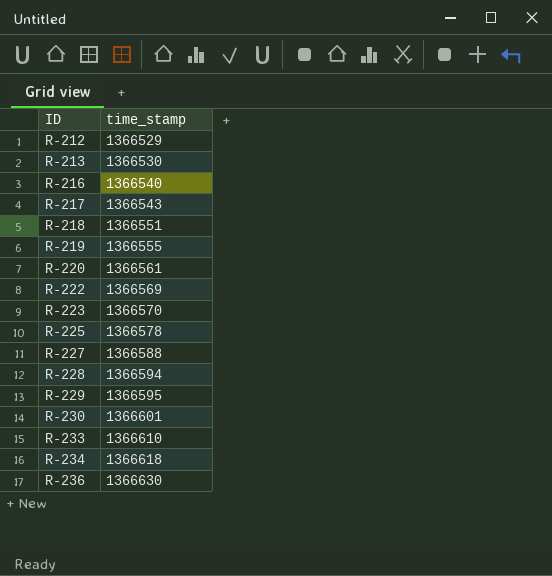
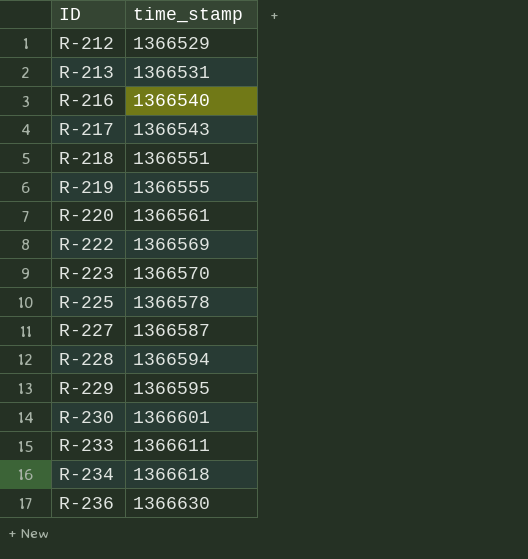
R-213 | time_stamp: 1366530 -> 1366531
R-227 | time_stamp: 1366588 -> 1366587
R-233 | time_stamp: 1366610 -> 1366611

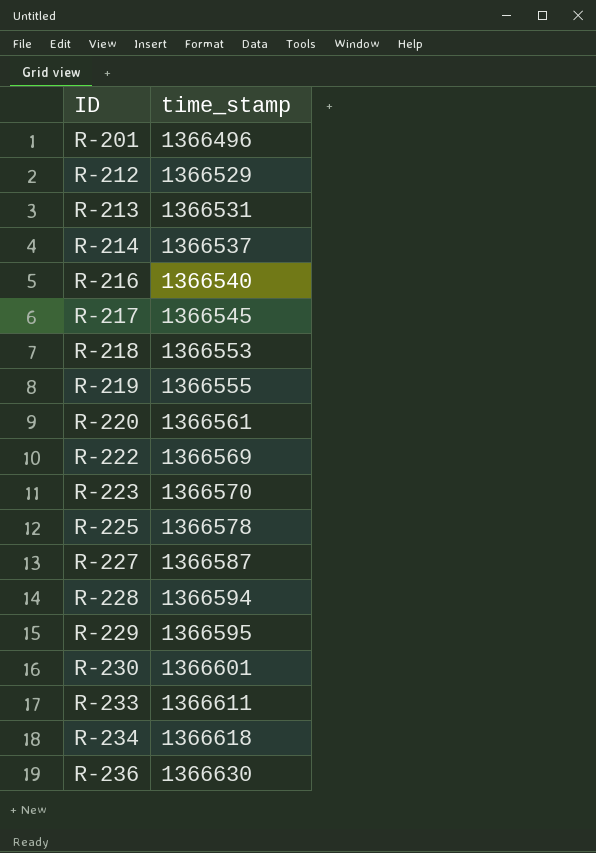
row R-201: none -> 1366496
row R-214: none -> 1366537
R-217 | time_stamp: 1366543 -> 1366545
R-218 | time_stamp: 1366551 -> 1366553

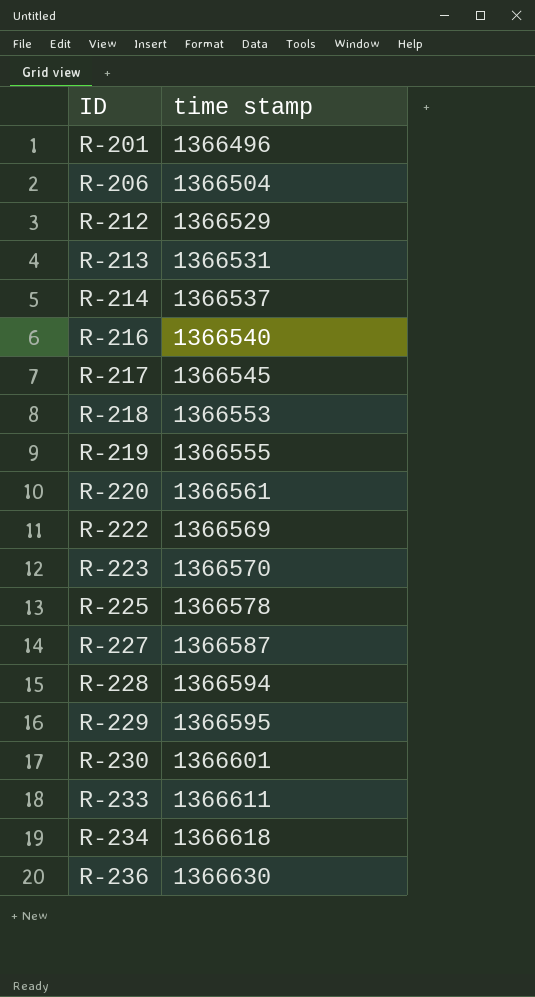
column name: time_stamp -> time stamp
row R-206: none -> 1366504

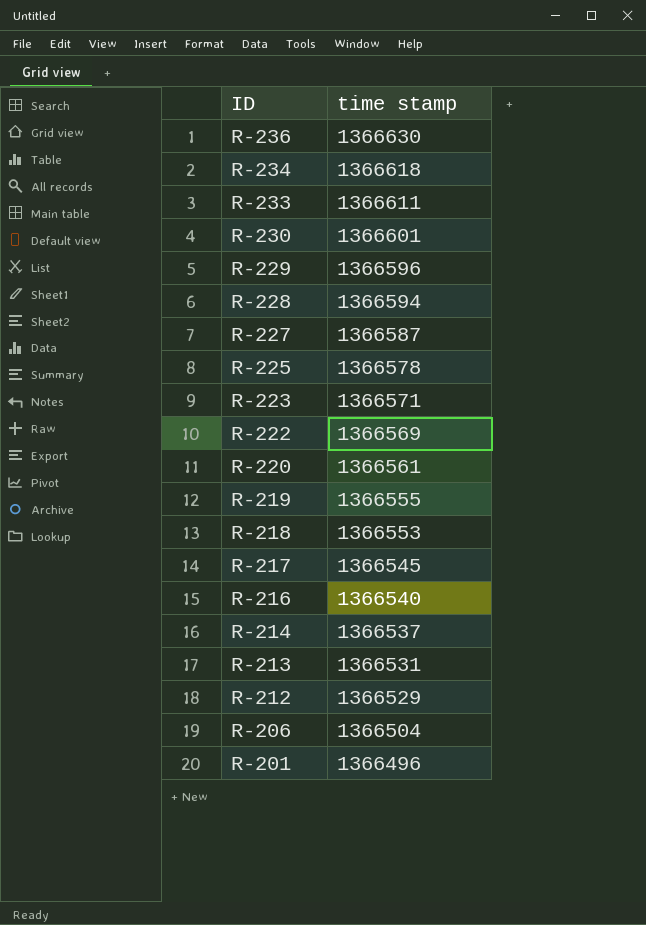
row order: ID ascending -> ID descending
R-229 | time stamp: 1366595 -> 1366596
R-223 | time stamp: 1366570 -> 1366571

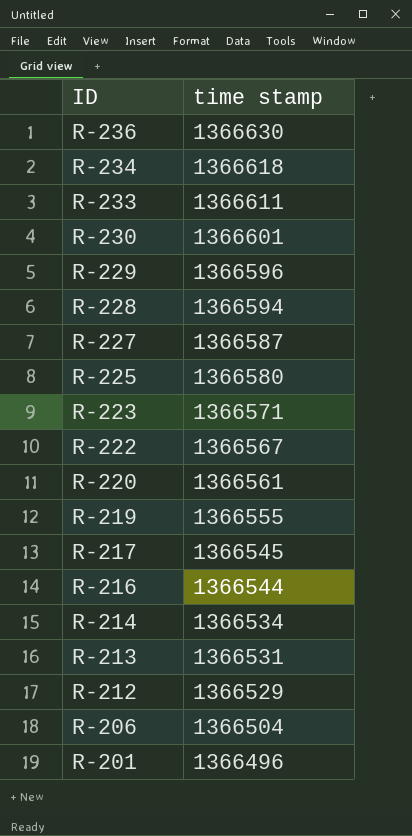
row R-218: 1366553 -> none
R-225 | time stamp: 1366578 -> 1366580
R-222 | time stamp: 1366569 -> 1366567
R-216 | time stamp: 1366540 -> 1366544
R-214 | time stamp: 1366537 -> 1366534

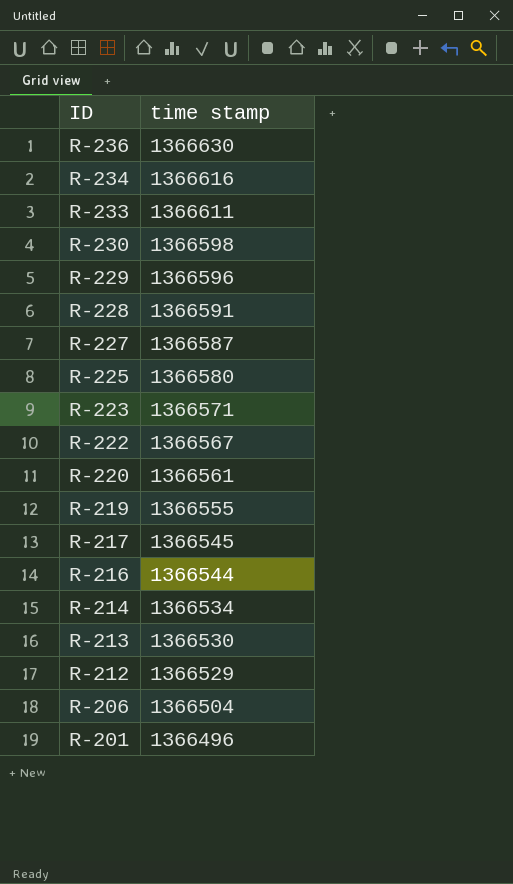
R-234 | time stamp: 1366618 -> 1366616
R-230 | time stamp: 1366601 -> 1366598
R-228 | time stamp: 1366594 -> 1366591
R-213 | time stamp: 1366531 -> 1366530

